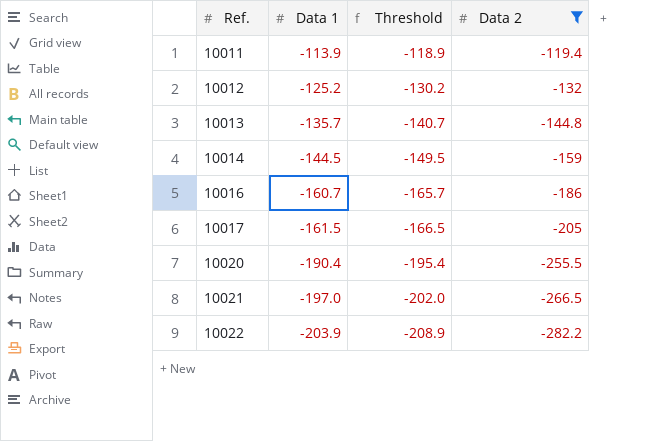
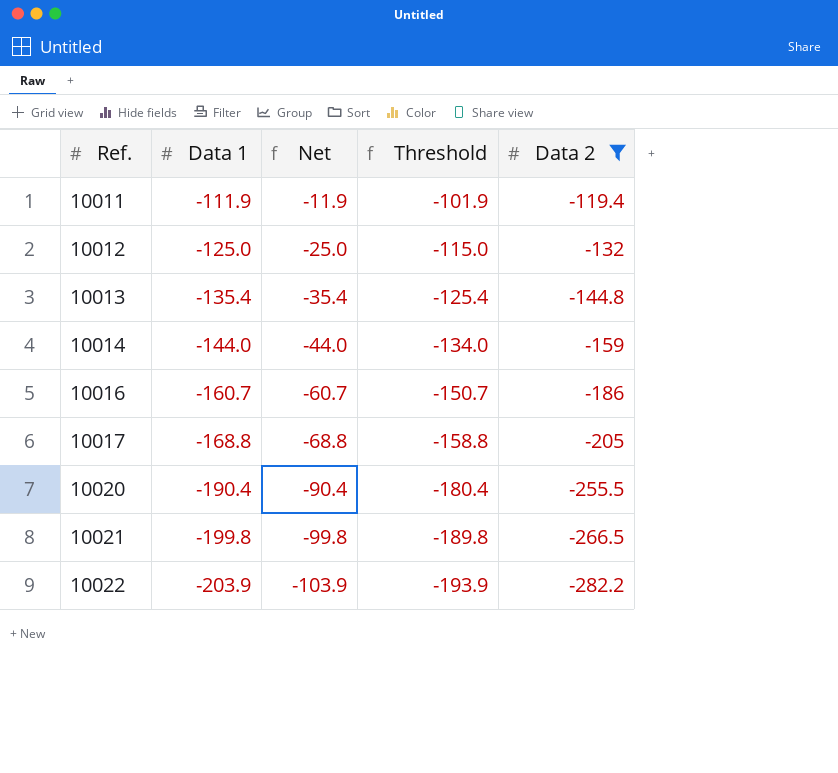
column Net | formula: none -> [Data 1] + 100
column Threshold | formula: [Data 1] - 5 -> [Data 1] + 10
10011 | Data 1: -113.9 -> -111.9
10012 | Data 1: -125.2 -> -125.0
10013 | Data 1: -135.7 -> -135.4
10014 | Data 1: -144.5 -> -144.0
10017 | Data 1: -161.5 -> -168.8
10021 | Data 1: -197.0 -> -199.8

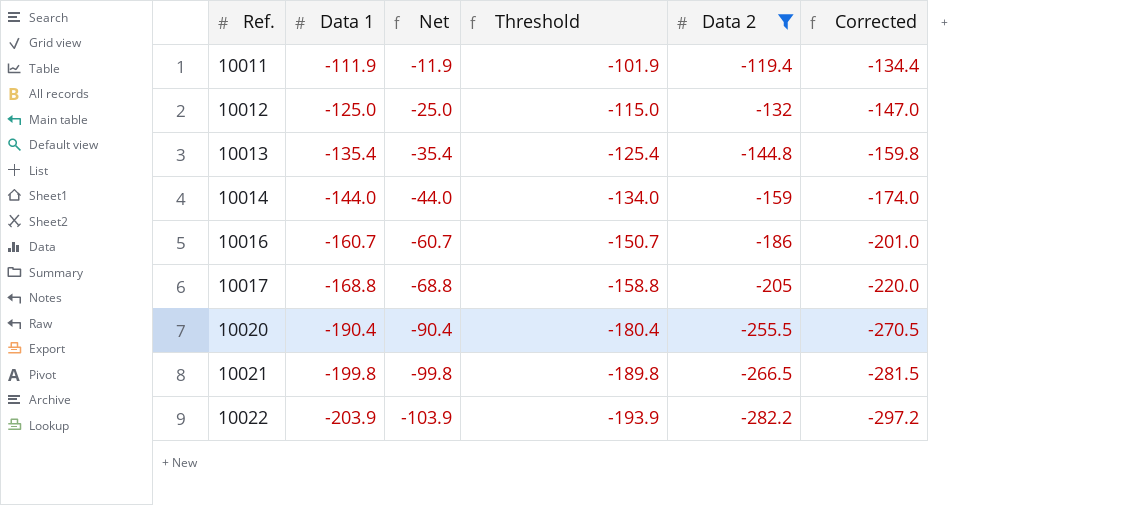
column Corrected | formula: none -> [Data 2] - 15

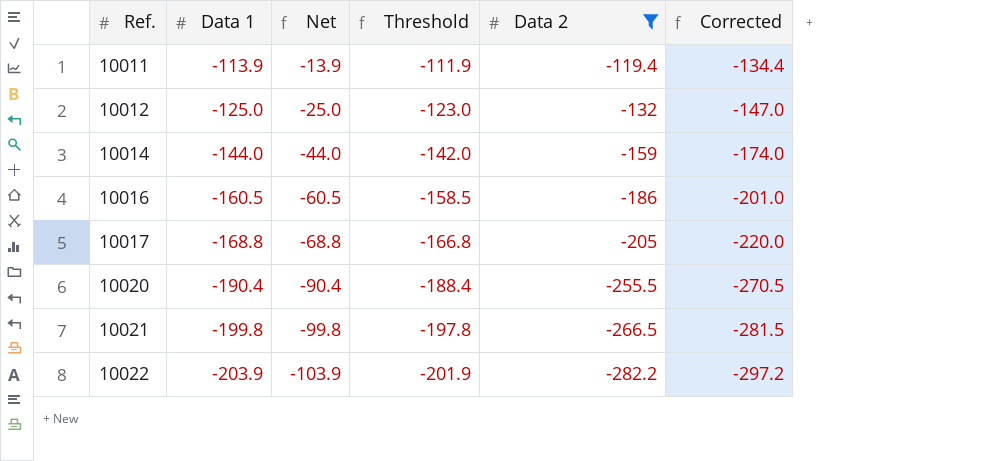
column Threshold | formula: [Data 1] + 10 -> [Data 1] + 2
row 10013: -135.4 | -35.4 | -125.4 | -144.8 | -159.8 -> none
10011 | Data 1: -111.9 -> -113.9
10011 | Net: -11.9 -> -13.9
10016 | Data 1: -160.7 -> -160.5
10016 | Net: -60.7 -> -60.5

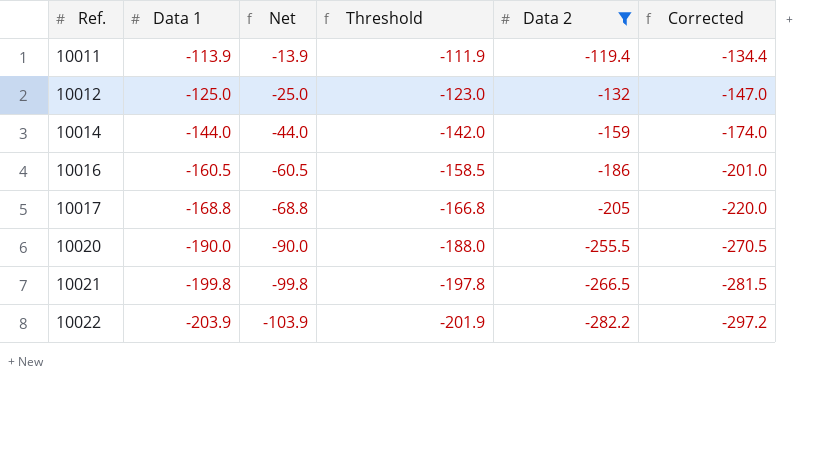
10020 | Data 1: -190.4 -> -190.0
10020 | Net: -90.4 -> -90.0
10020 | Threshold: -188.4 -> -188.0

